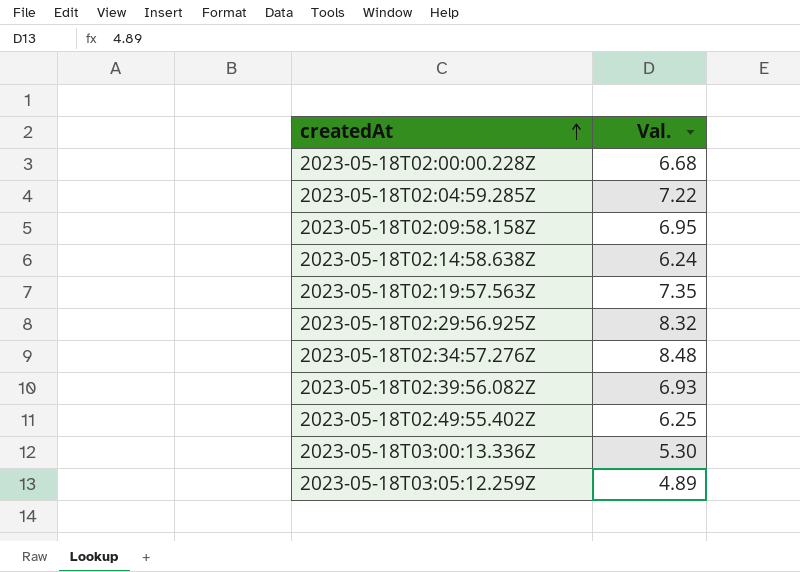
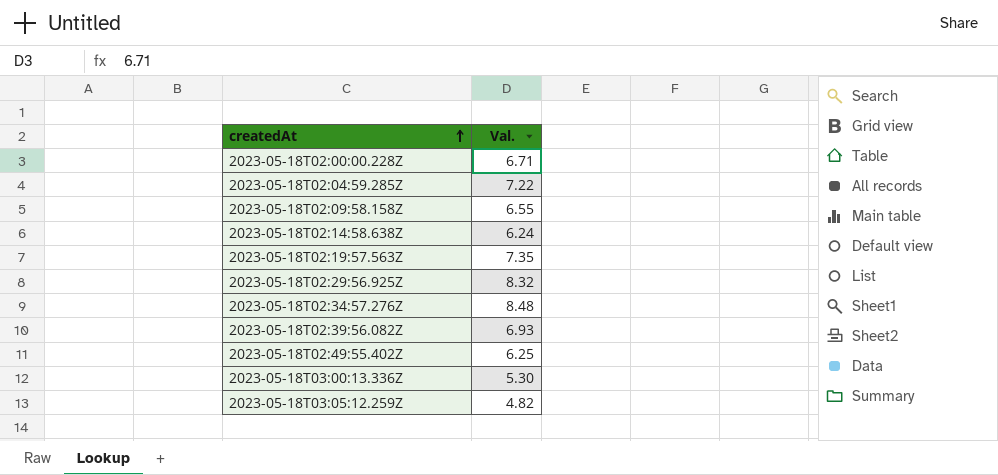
2023-05-18T02:00:00.228Z | Val.: 6.68 -> 6.71
2023-05-18T02:09:58.158Z | Val.: 6.95 -> 6.55
2023-05-18T03:05:12.259Z | Val.: 4.89 -> 4.82

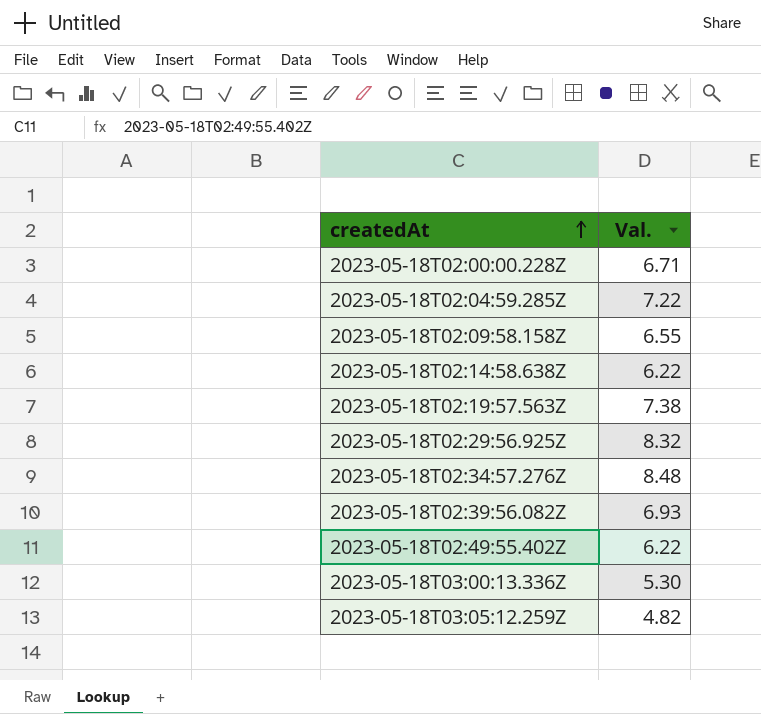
2023-05-18T02:14:58.638Z | Val.: 6.24 -> 6.22
2023-05-18T02:19:57.563Z | Val.: 7.35 -> 7.38
2023-05-18T02:49:55.402Z | Val.: 6.25 -> 6.22

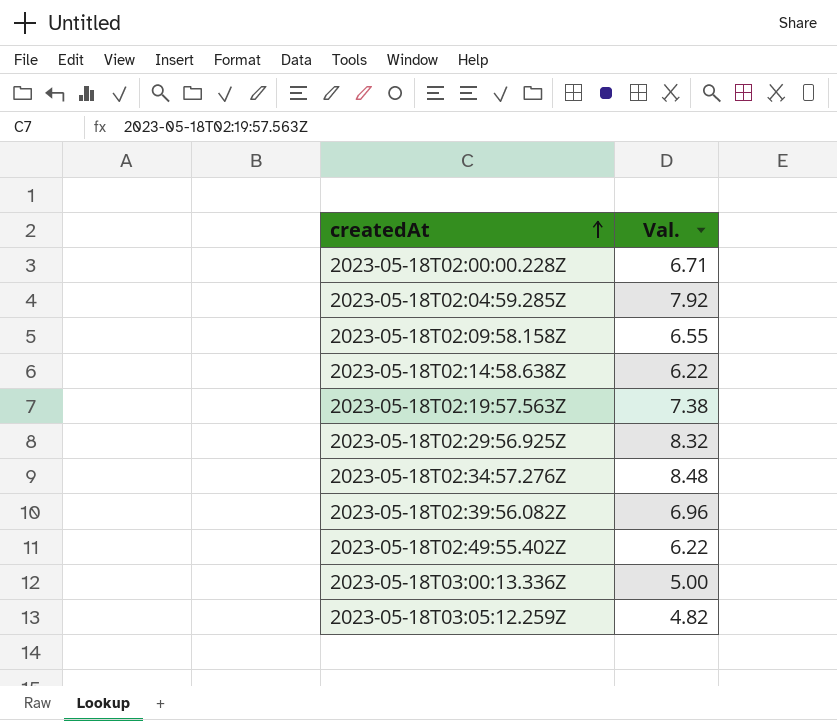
2023-05-18T02:04:59.285Z | Val.: 7.22 -> 7.92
2023-05-18T02:39:56.082Z | Val.: 6.93 -> 6.96
2023-05-18T03:00:13.336Z | Val.: 5.30 -> 5.00

